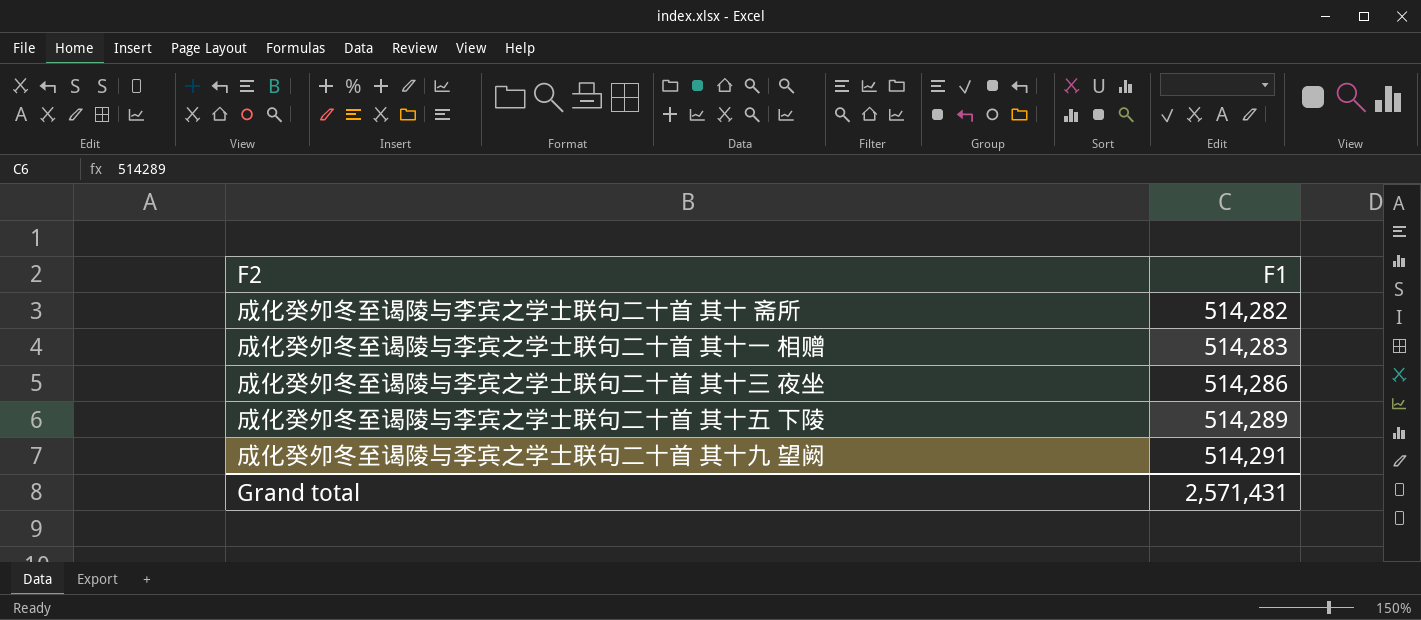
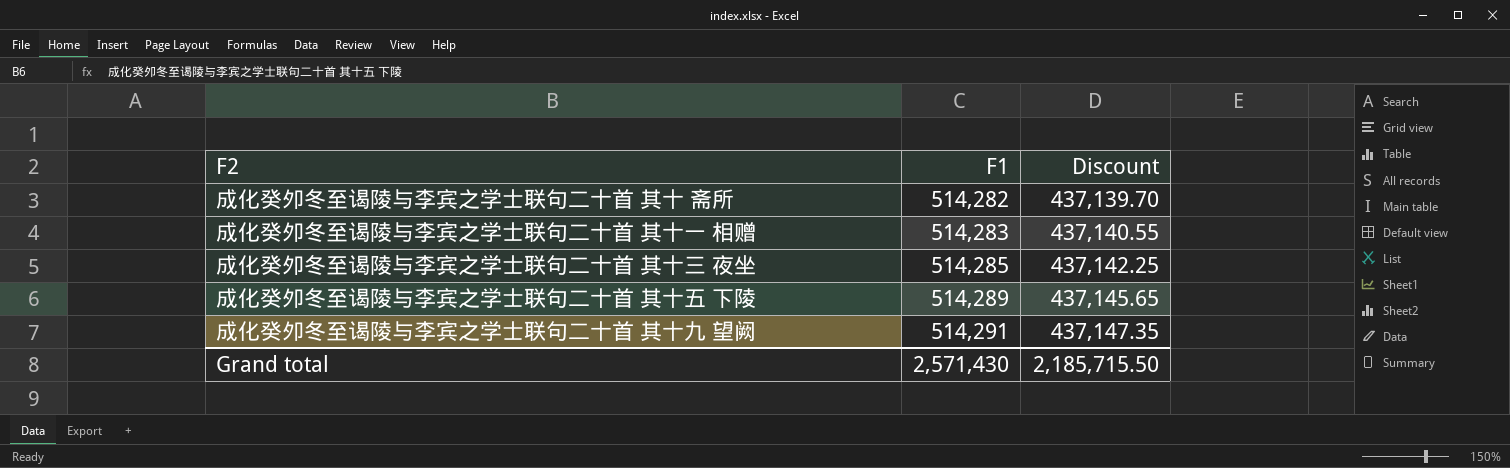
column Discount | formula: none -> [F1] * 0.85
成化癸夘冬至谒陵与李宾之学士联句二十首 其十三 夜坐 | F1: 514,286 -> 514,285
Grand total | F1: 2,571,431 -> 2,571,430

